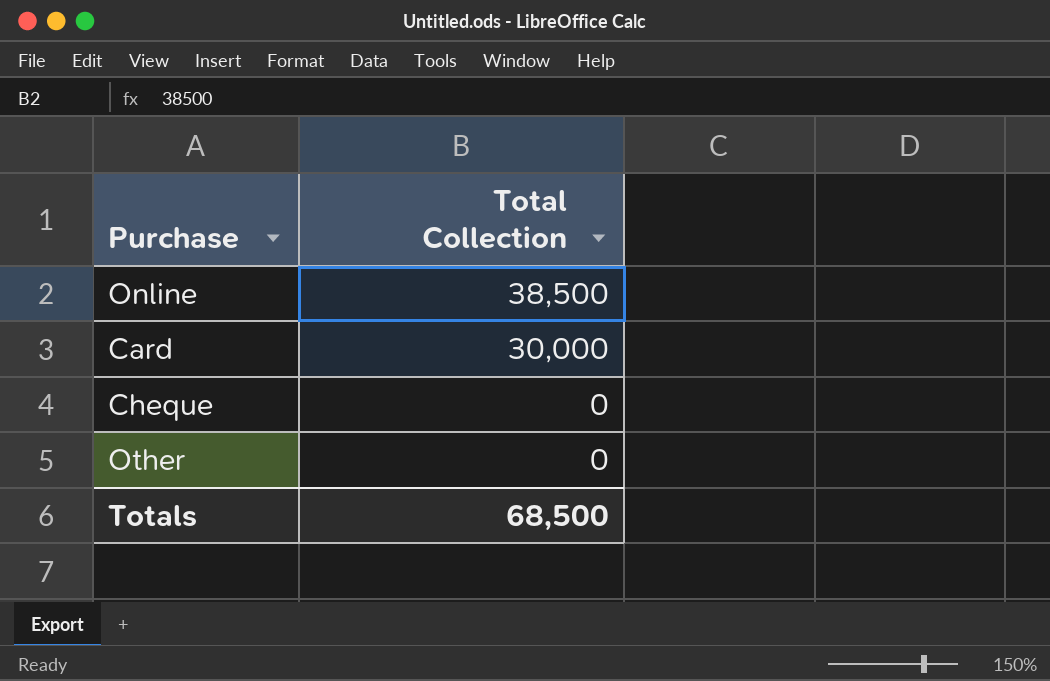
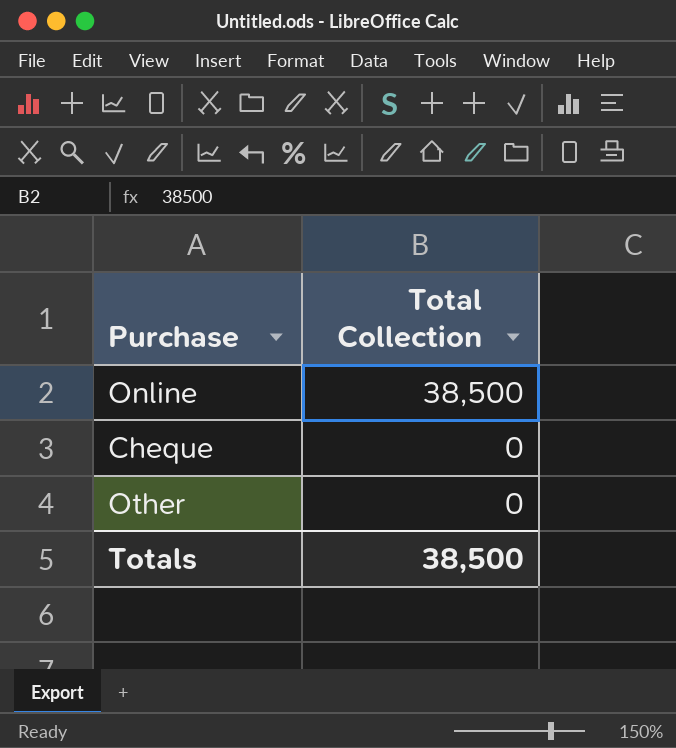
row Card: 30,000 -> none
Totals | Total Collection: 68,500 -> 38,500

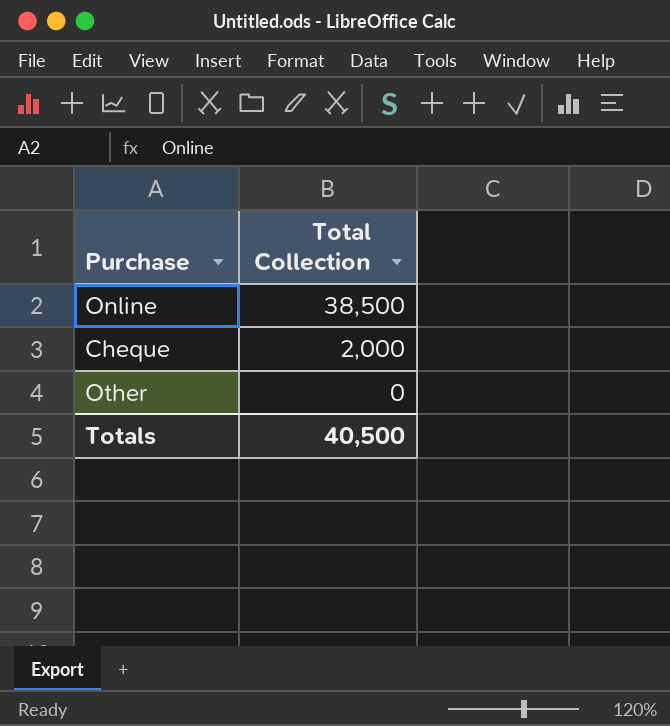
Cheque | Total Collection: 0 -> 2,000
Totals | Total Collection: 38,500 -> 40,500

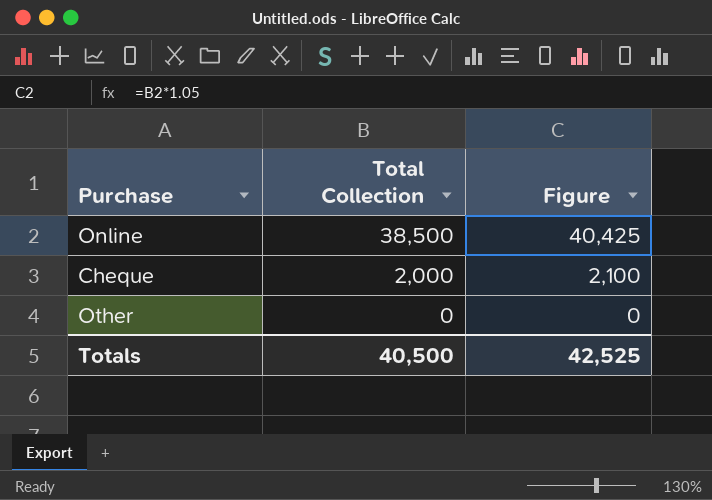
column Figure | formula: none -> [Total Collection] * 1.05

